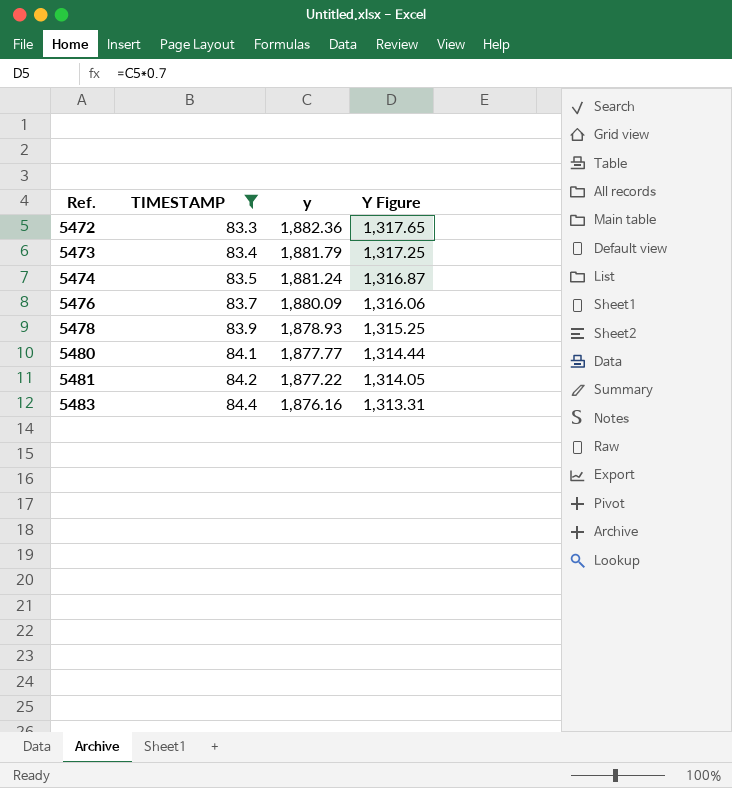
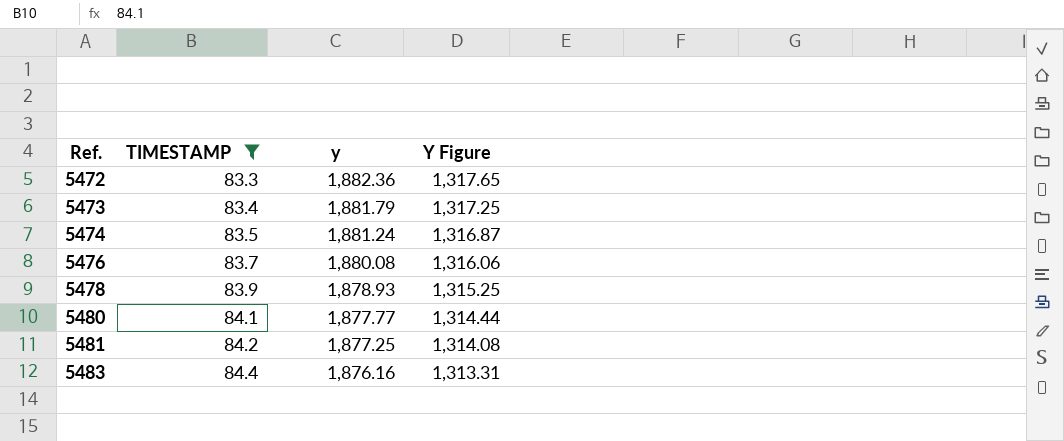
5476 | y: 1,880.09 -> 1,880.08
5481 | y: 1,877.22 -> 1,877.25
5481 | Y Figure: 1,314.05 -> 1,314.08

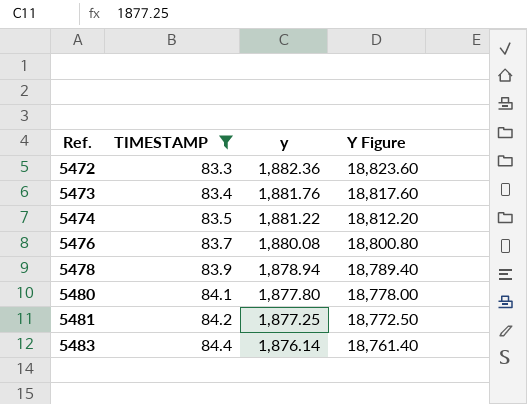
column Y Figure | formula: [y] * 0.7 -> [y] * 10
5473 | y: 1,881.79 -> 1,881.76
5474 | y: 1,881.24 -> 1,881.22
5478 | y: 1,878.93 -> 1,878.94
5480 | y: 1,877.77 -> 1,877.80
5483 | y: 1,876.16 -> 1,876.14

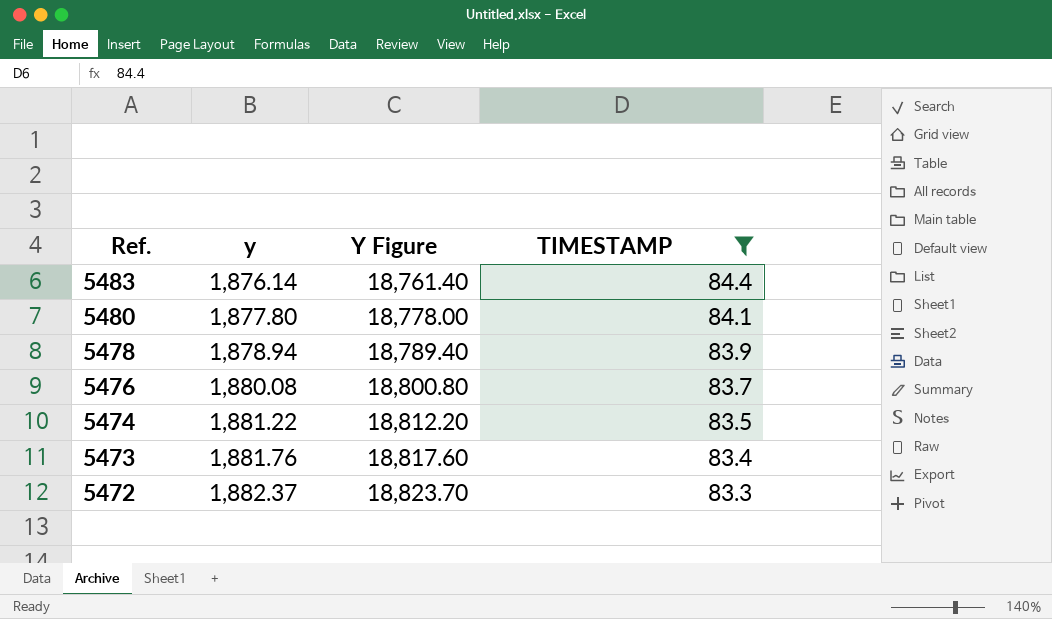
row order: Ref. ascending -> Ref. descending
column TIMESTAMP | position: 2 -> 4
row 5481: 84.2 | 1,877.25 | 18,772.50 -> none
5472 | y: 1,882.36 -> 1,882.37
5472 | Y Figure: 18,823.60 -> 18,823.70

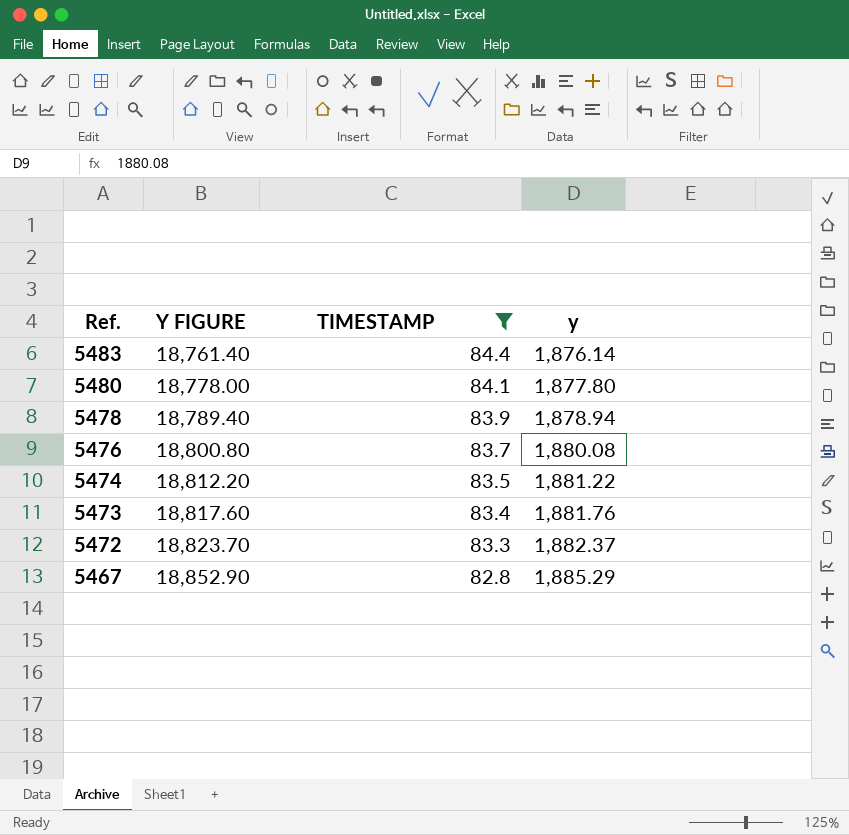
column name: Y Figure -> Y FIGURE
column y | position: 2 -> 4
row 5467: none -> 18,852.90 | 82.8 | 1,885.29

